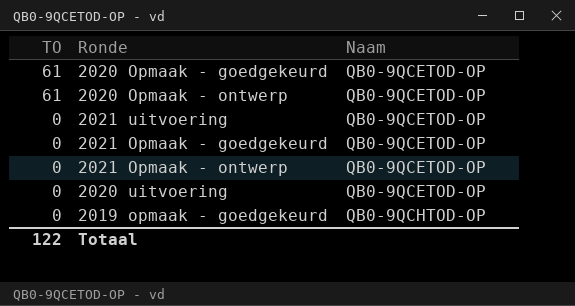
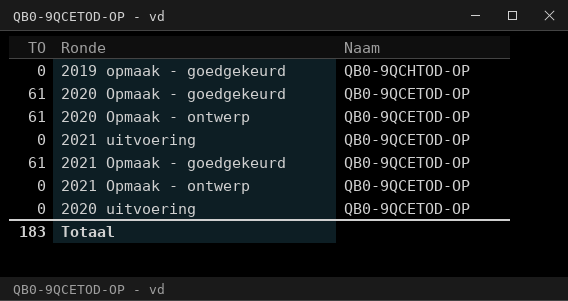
row order: TO descending -> Naam descending
2021 Opmaak - goedgekeurd | TO: 0 -> 61
Totaal | TO: 122 -> 183

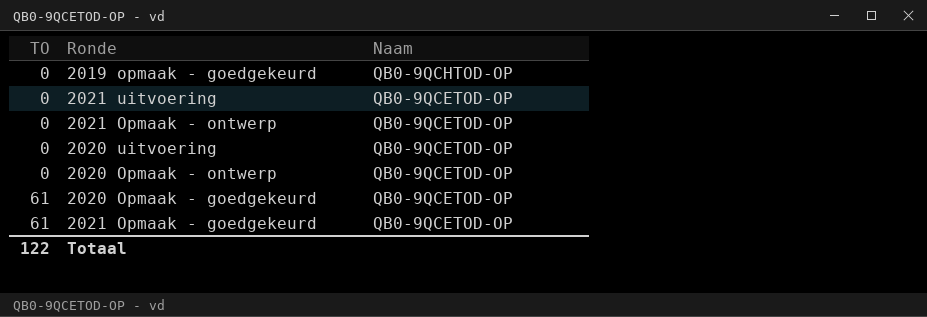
row order: Naam descending -> TO ascending
2020 Opmaak - ontwerp | TO: 61 -> 0
Totaal | TO: 183 -> 122

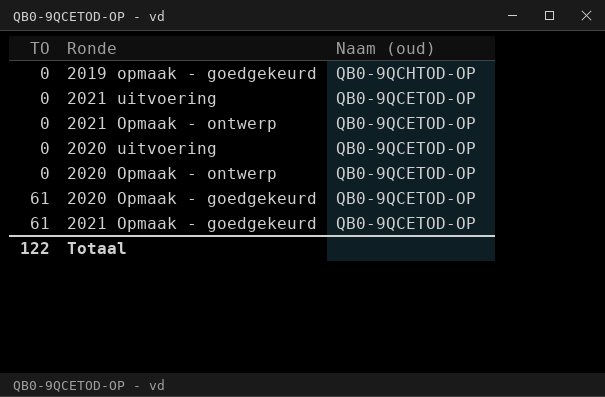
column name: Naam -> Naam (oud)

